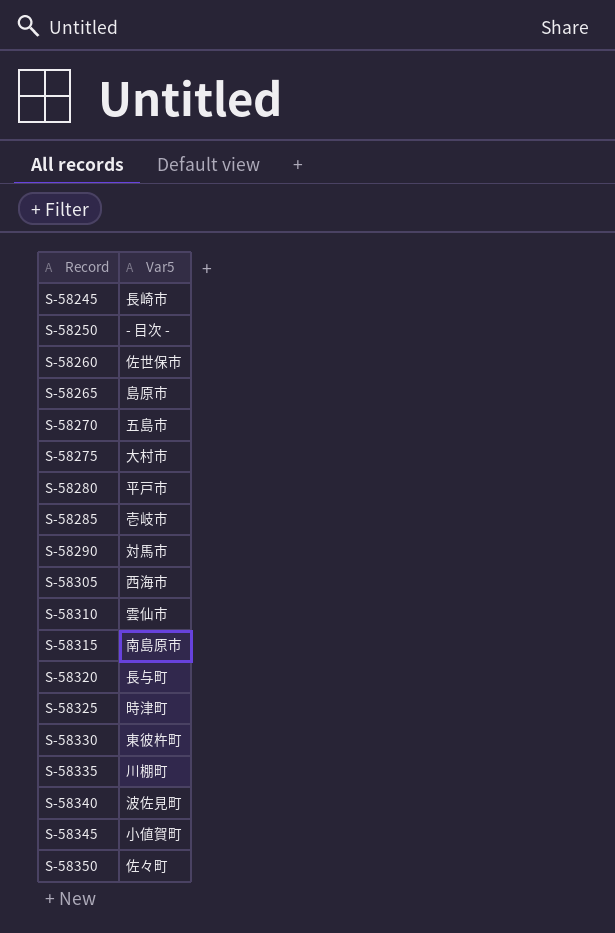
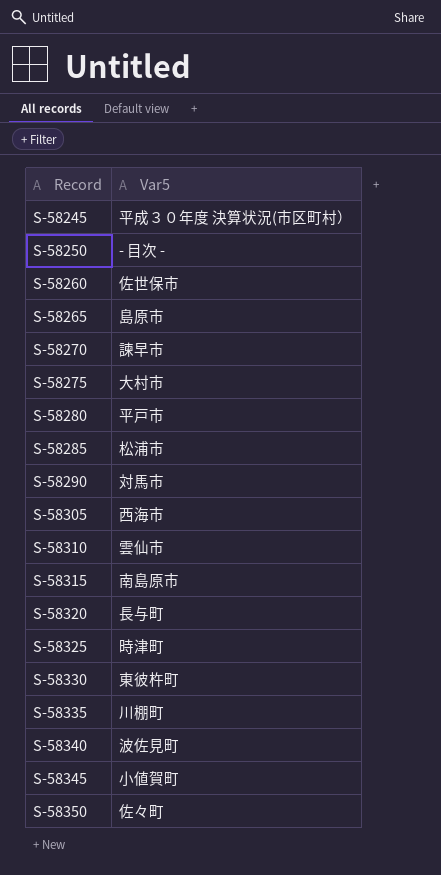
S-58245 | Var5: 長崎市 -> 平成３０年度 決算状況(市区町村）
S-58270 | Var5: 五島市 -> 諫早市
S-58285 | Var5: 壱岐市 -> 松浦市

